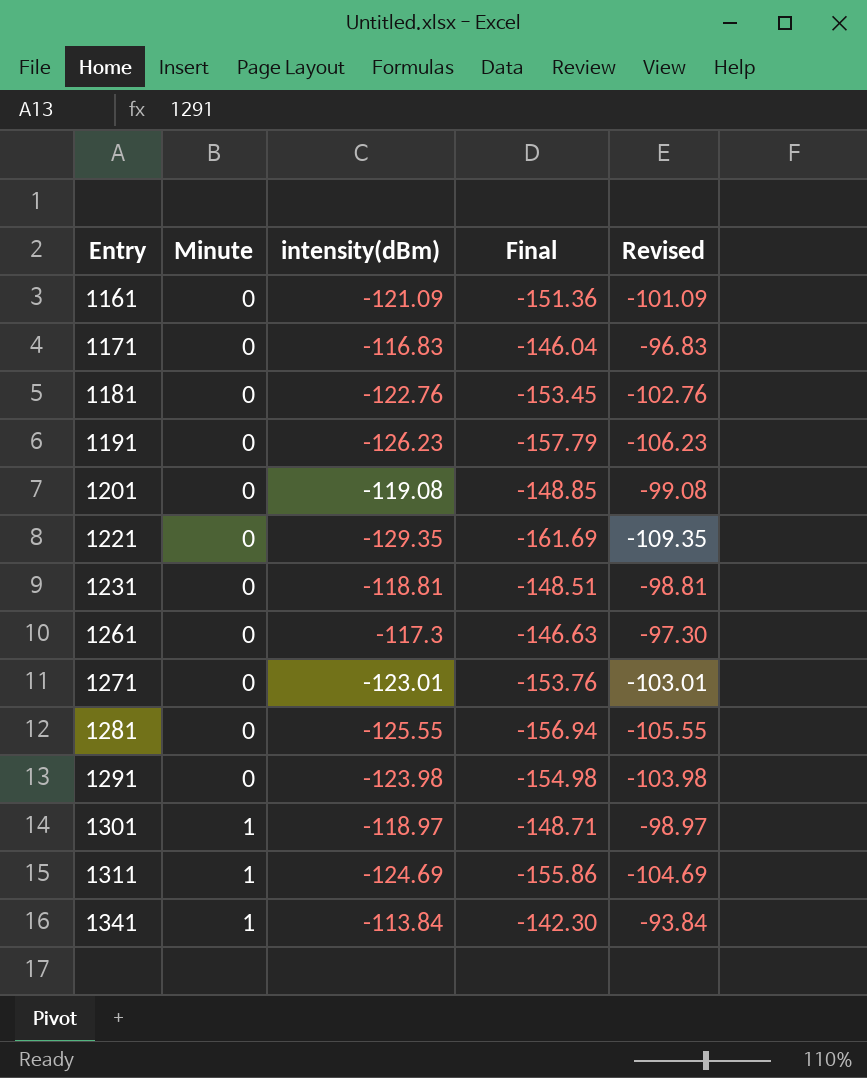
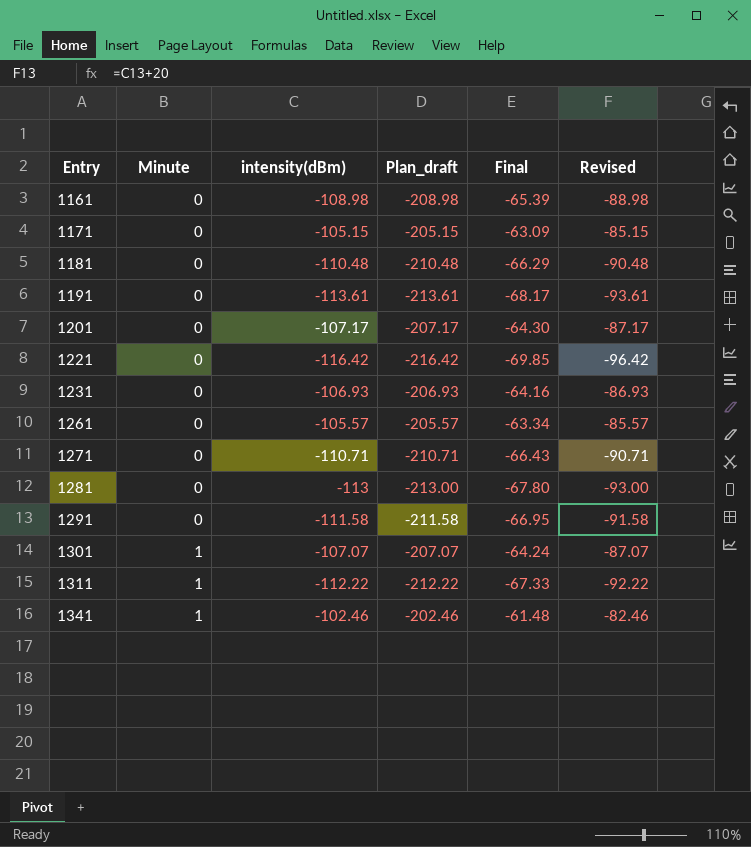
column Plan_draft | formula: none -> [intensity(dBm)] - 100
column Final | formula: [intensity(dBm)] * 1.25 -> [intensity(dBm)] * 0.6
1161 | intensity(dBm): -121.09 -> -108.98
1161 | Revised: -101.09 -> -88.98
1171 | intensity(dBm): -116.83 -> -105.15
1171 | Revised: -96.83 -> -85.15
1181 | intensity(dBm): -122.76 -> -110.48
1181 | Revised: -102.76 -> -90.48
1191 | intensity(dBm): -126.23 -> -113.61
1191 | Revised: -106.23 -> -93.61
1201 | intensity(dBm): -119.08 -> -107.17
1201 | Revised: -99.08 -> -87.17
1221 | intensity(dBm): -129.35 -> -116.42
1221 | Revised: -109.35 -> -96.42
1231 | intensity(dBm): -118.81 -> -106.93
1231 | Revised: -98.81 -> -86.93
1261 | intensity(dBm): -117.3 -> -105.57
1261 | Revised: -97.30 -> -85.57
1271 | intensity(dBm): -123.01 -> -110.71
1271 | Revised: -103.01 -> -90.71
1281 | intensity(dBm): -125.55 -> -113
1281 | Revised: -105.55 -> -93.00
1291 | intensity(dBm): -123.98 -> -111.58
1291 | Revised: -103.98 -> -91.58
1301 | intensity(dBm): -118.97 -> -107.07
1301 | Revised: -98.97 -> -87.07
1311 | intensity(dBm): -124.69 -> -112.22
1311 | Revised: -104.69 -> -92.22
1341 | intensity(dBm): -113.84 -> -102.46
1341 | Revised: -93.84 -> -82.46

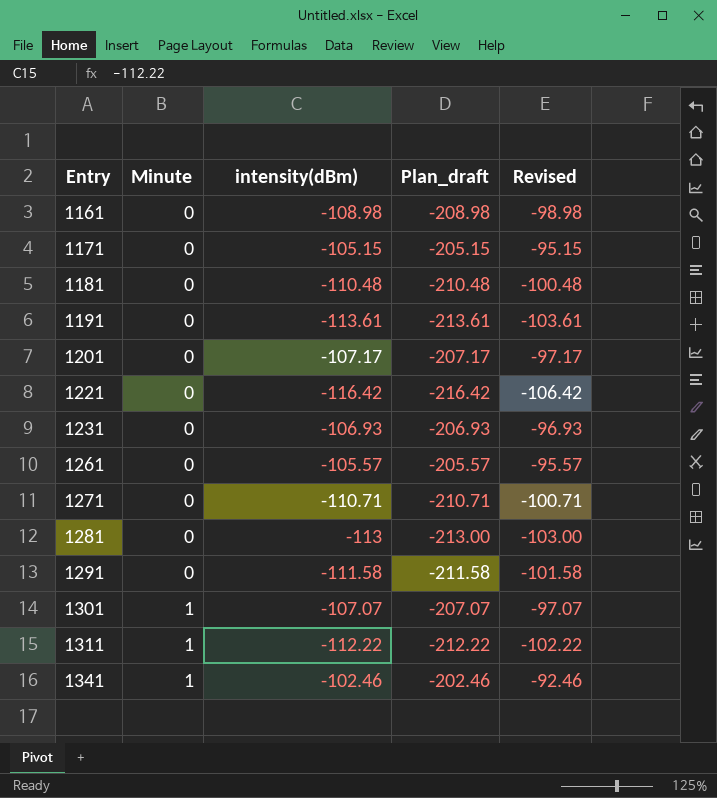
column Final | formula: [intensity(dBm)] * 0.6 -> none
column Revised | formula: [intensity(dBm)] + 20 -> [intensity(dBm)] + 10

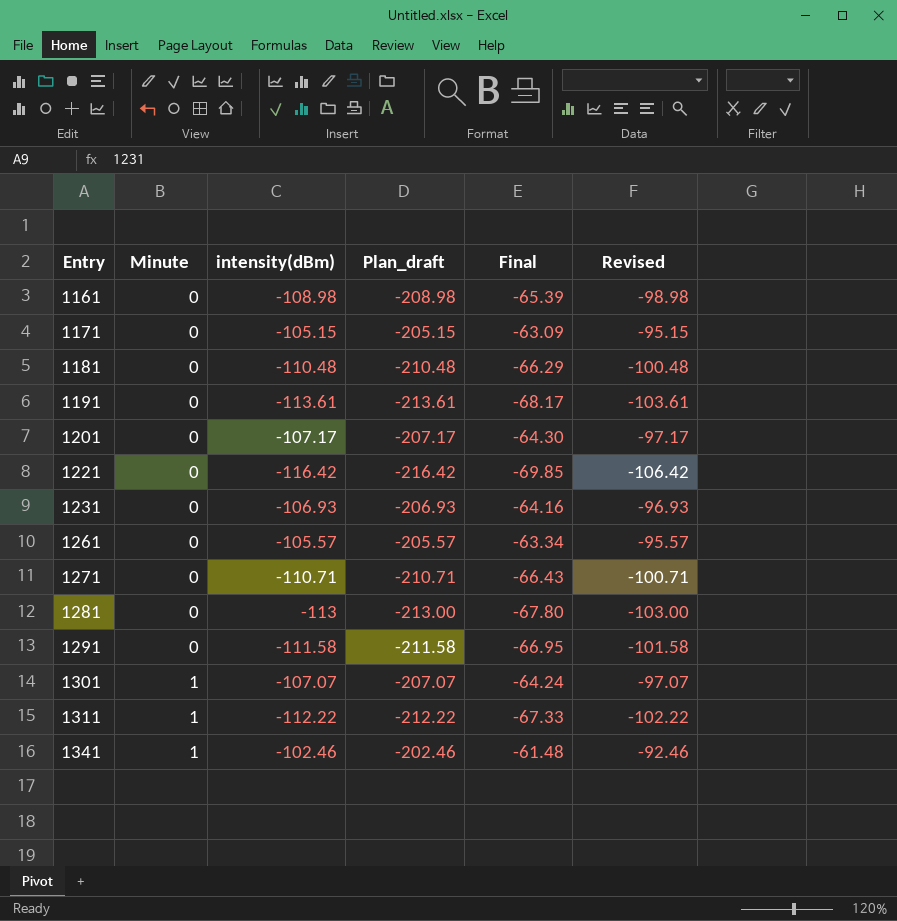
column Final | formula: none -> [intensity(dBm)] * 0.6

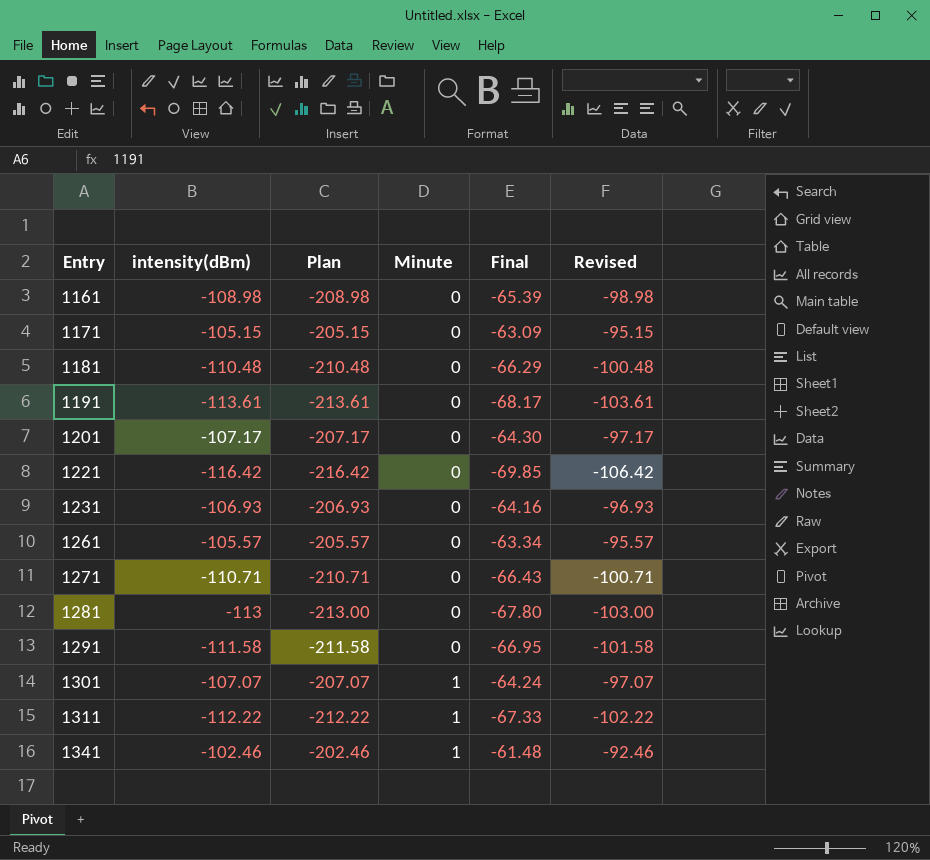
column name: Plan_draft -> Plan
column Minute | position: 2 -> 4

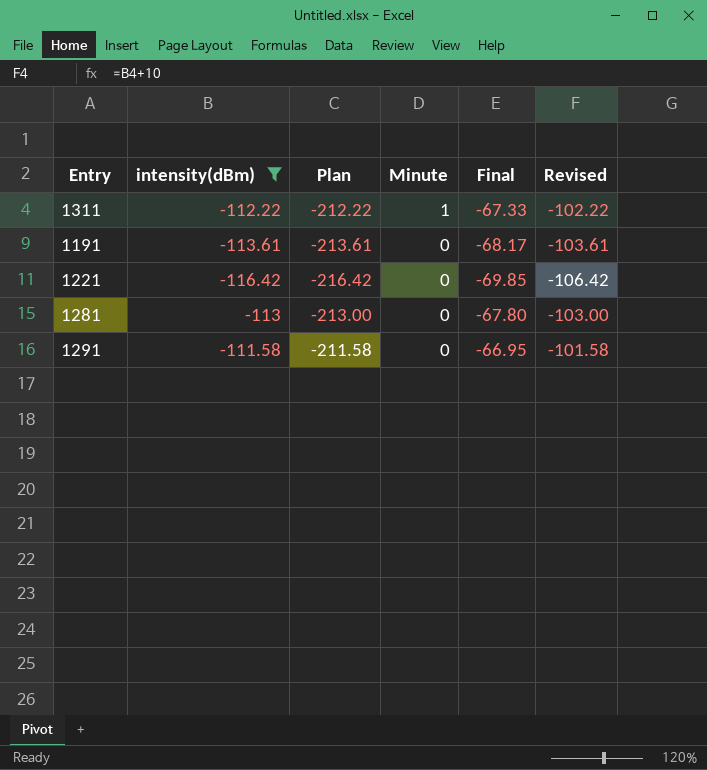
filter: none -> intensity(dBm) <= -111.58
row order: Entry ascending -> Minute descending

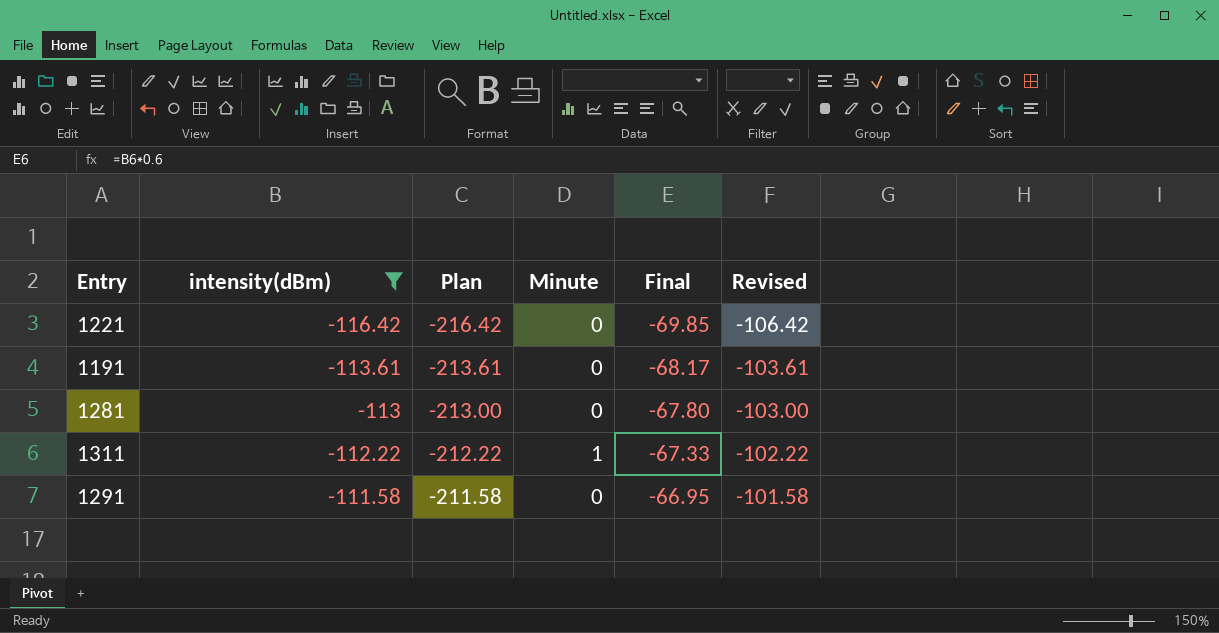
row order: Minute descending -> intensity(dBm) ascending

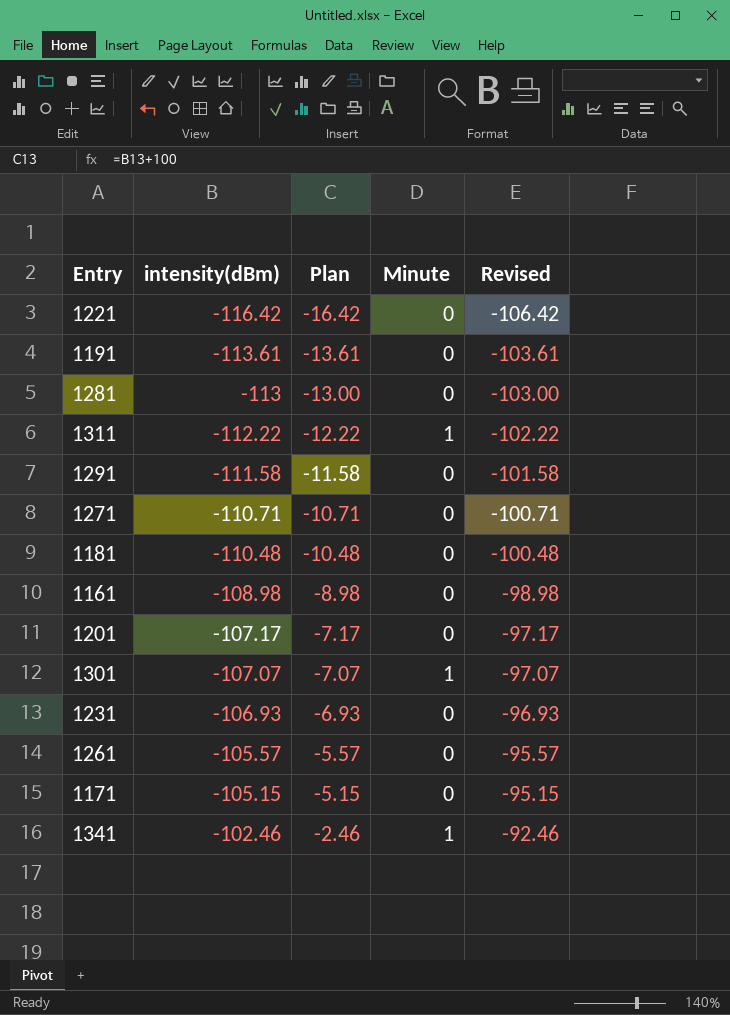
filter: intensity(dBm) <= -111.58 -> none
column Final | formula: [intensity(dBm)] * 0.6 -> none
column Plan | formula: [intensity(dBm)] - 100 -> [intensity(dBm)] + 100

